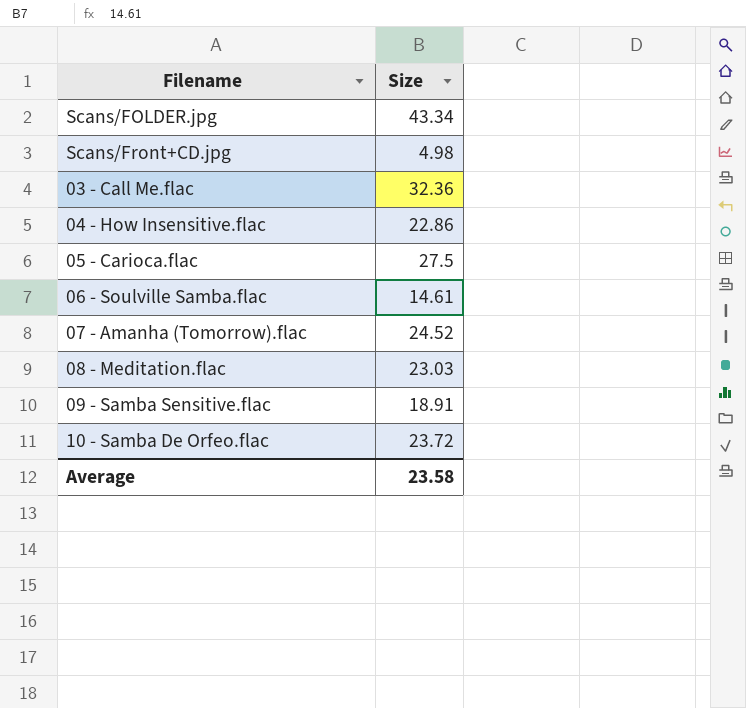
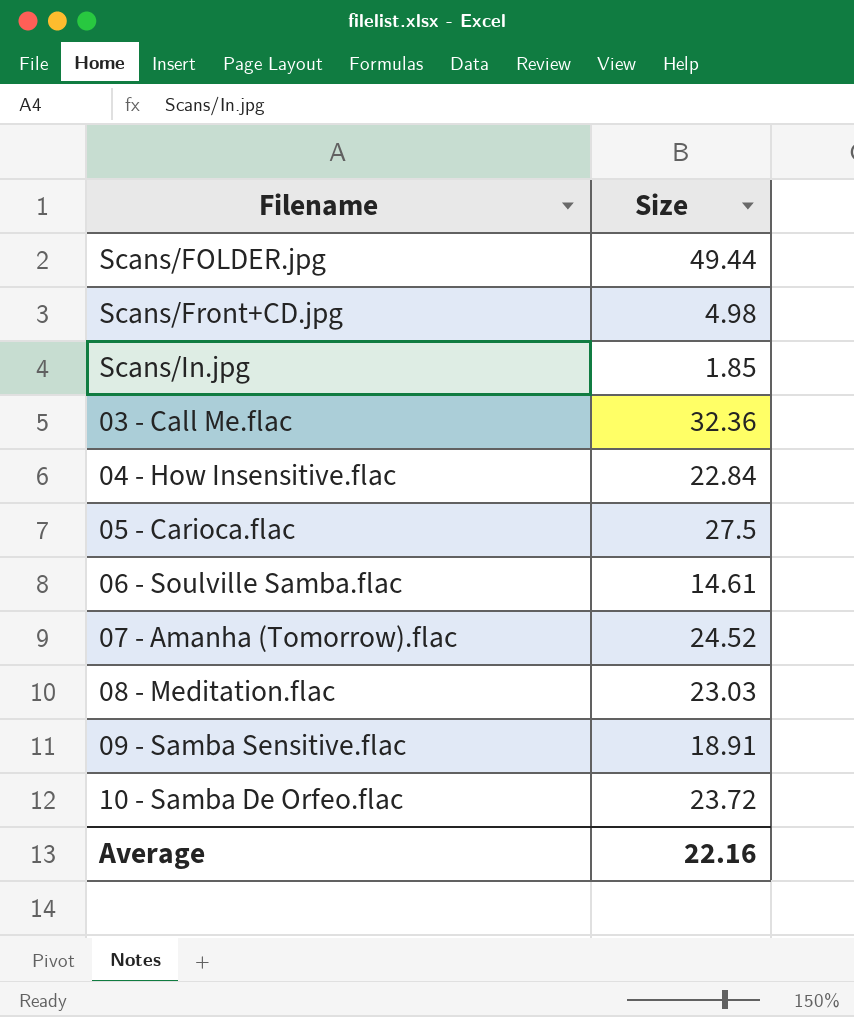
Scans/FOLDER.jpg | Size: 43.34 -> 49.44
row Scans/In.jpg: none -> 1.85
04 - How Insensitive.flac | Size: 22.86 -> 22.84
Average | Size: 23.58 -> 22.16

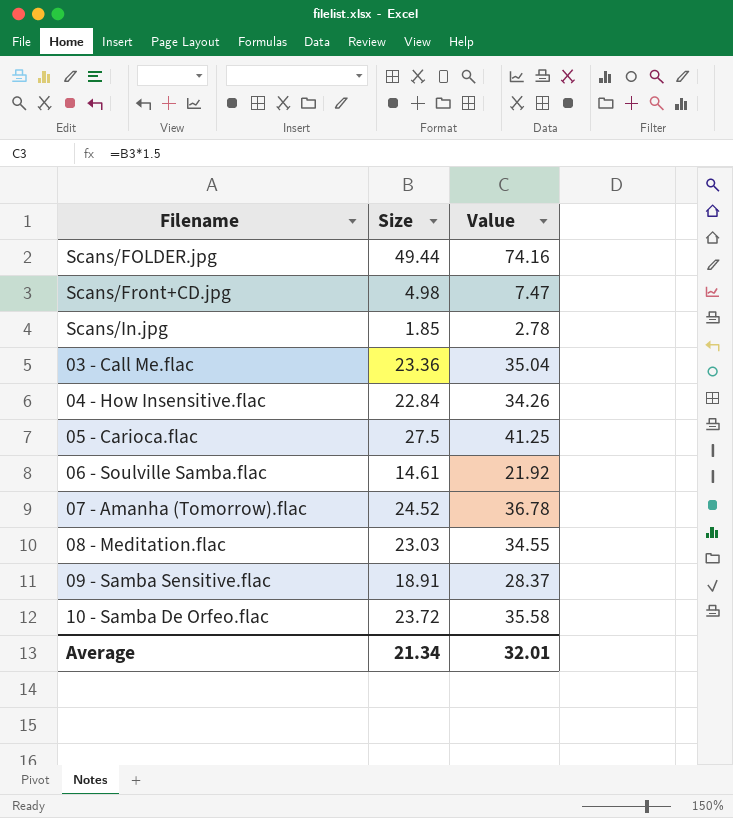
column Value | formula: none -> [Size] * 1.5
03 - Call Me.flac | Size: 32.36 -> 23.36
Average | Size: 22.16 -> 21.34

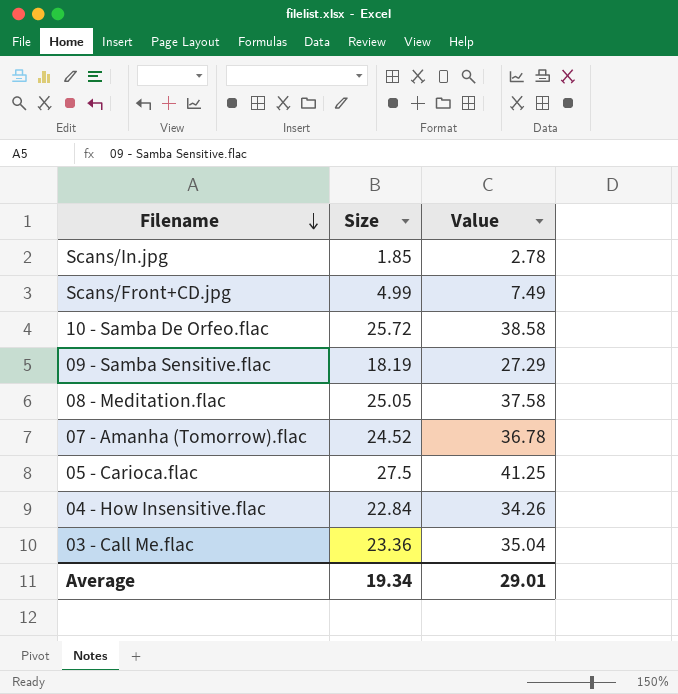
row order: none -> Filename descending
row Scans/FOLDER.jpg: 49.44 | 74.16 -> none
row 06 - Soulville Samba.flac: 14.61 | 21.92 -> none
Scans/Front+CD.jpg | Size: 4.98 -> 4.99
Scans/Front+CD.jpg | Value: 7.47 -> 7.49
10 - Samba De Orfeo.flac | Size: 23.72 -> 25.72
10 - Samba De Orfeo.flac | Value: 35.58 -> 38.58
09 - Samba Sensitive.flac | Size: 18.91 -> 18.19
09 - Samba Sensitive.flac | Value: 28.37 -> 27.29
08 - Meditation.flac | Size: 23.03 -> 25.05
08 - Meditation.flac | Value: 34.55 -> 37.58
Average | Size: 21.34 -> 19.34
Average | Value: 32.01 -> 29.01

